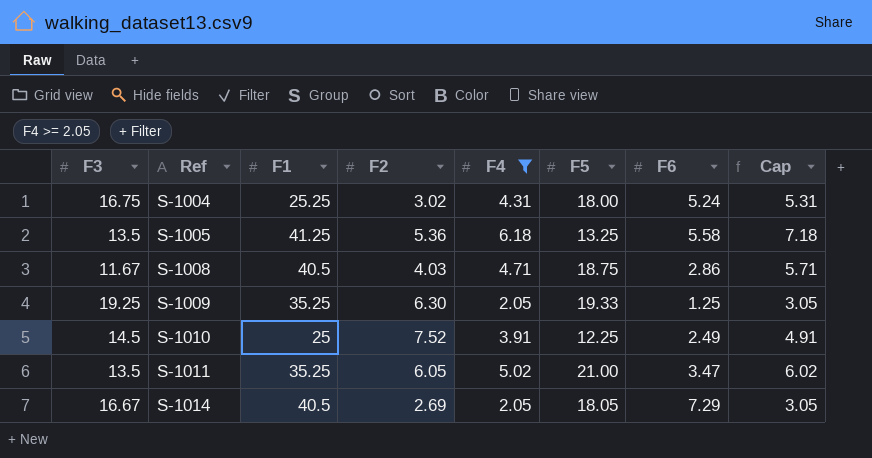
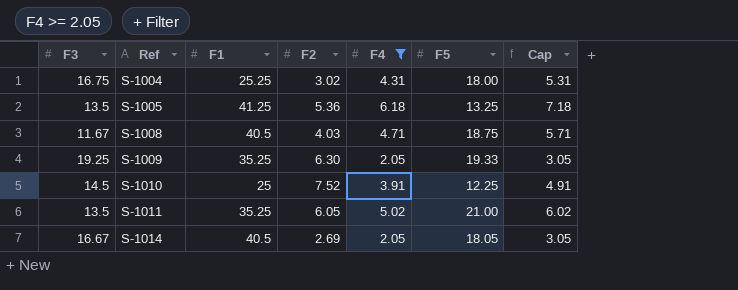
column F6 | position: 7 -> none

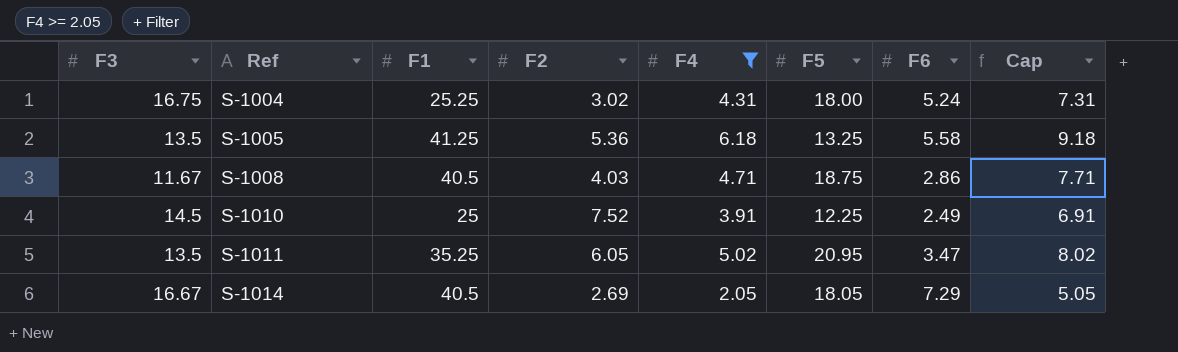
column F6 | position: none -> 7
column Cap | formula: [F4] + 1 -> [F4] + 3
row S-1009: 19.25 | 35.25 | 6.30 | 2.05 | 19.33 | 3.05 -> none
S-1011 | F5: 21.00 -> 20.95

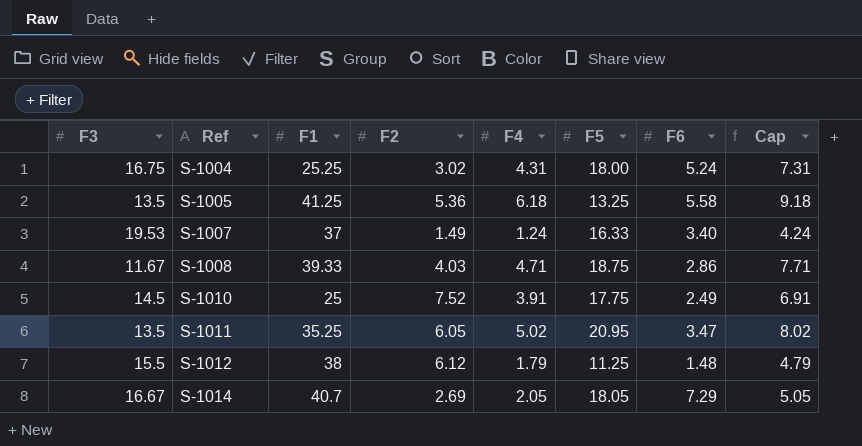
filter: F4 >= 2.05 -> none
S-1008 | F1: 40.5 -> 39.33
S-1010 | F5: 12.25 -> 17.75
S-1014 | F1: 40.5 -> 40.7

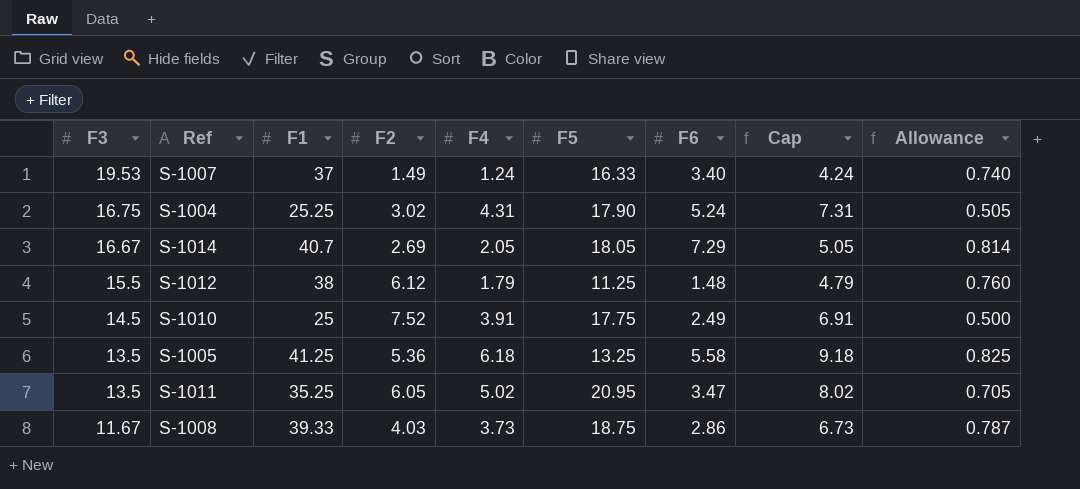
row order: Ref ascending -> F3 descending
column Allowance | formula: none -> [F1] * 0.02
S-1004 | F5: 18.00 -> 17.90
S-1008 | F4: 4.71 -> 3.73
S-1008 | Cap: 7.71 -> 6.73

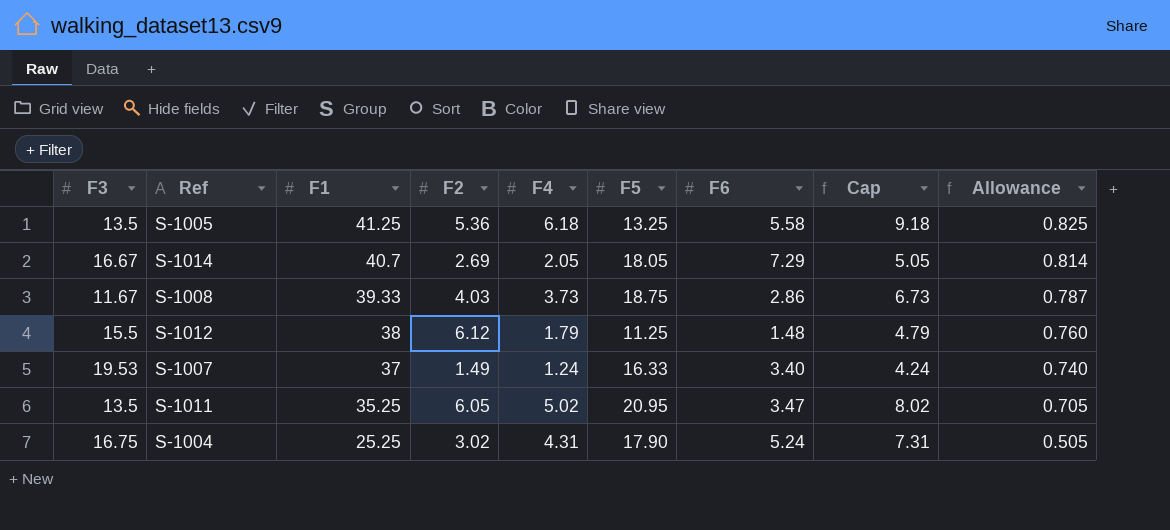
row order: F3 descending -> F1 descending
row S-1010: 14.5 | 25 | 7.52 | 3.91 | 17.75 | 2.49 | 6.91 | 0.500 -> none

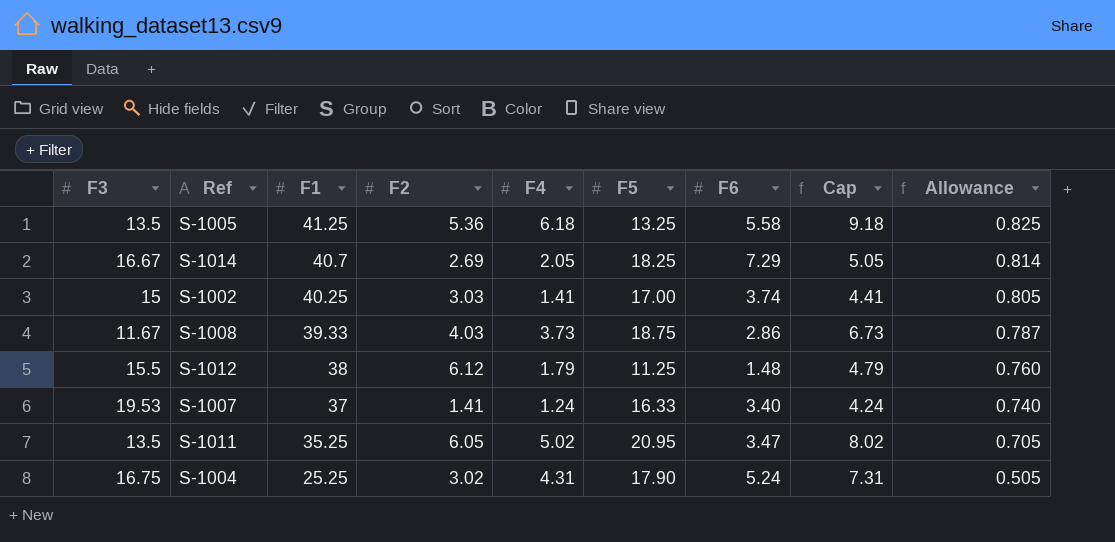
S-1014 | F5: 18.05 -> 18.25
row S-1002: none -> 15 | 40.25 | 3.03 | 1.41 | 17.00 | 3.74 | 4.41 | 0.805
S-1007 | F2: 1.49 -> 1.41

